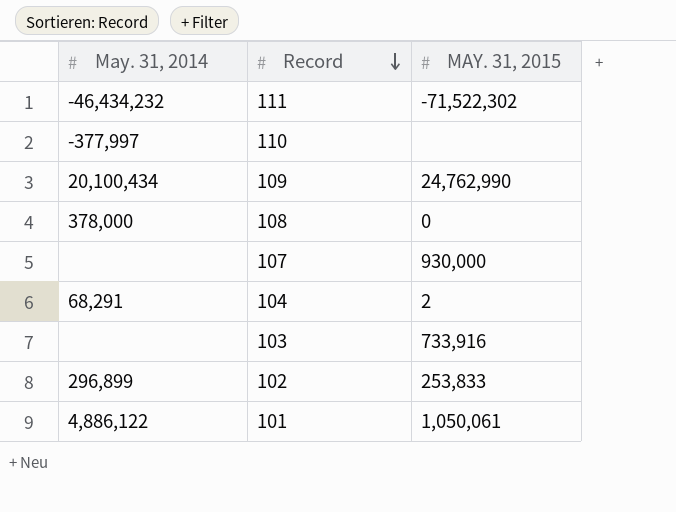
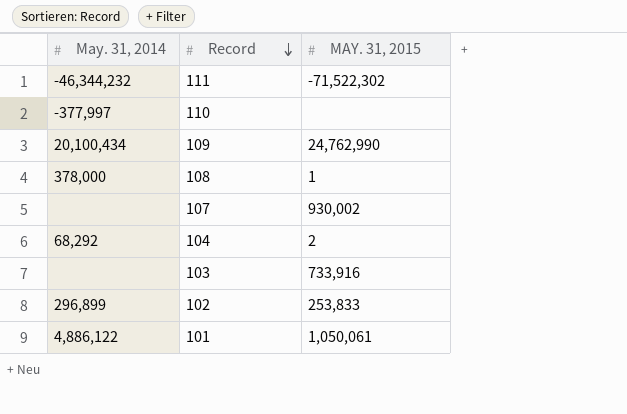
111 | May. 31, 2014: -46,434,232 -> -46,344,232
108 | MAY. 31, 2015: 0 -> 1
107 | MAY. 31, 2015: 930,000 -> 930,002
104 | May. 31, 2014: 68,291 -> 68,292

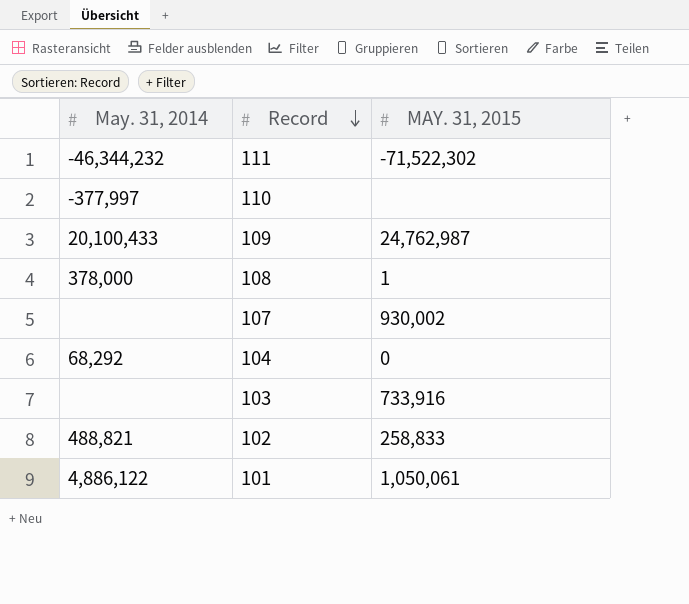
109 | May. 31, 2014: 20,100,434 -> 20,100,433
109 | MAY. 31, 2015: 24,762,990 -> 24,762,987
104 | MAY. 31, 2015: 2 -> 0
102 | May. 31, 2014: 296,899 -> 488,821
102 | MAY. 31, 2015: 253,833 -> 258,833

